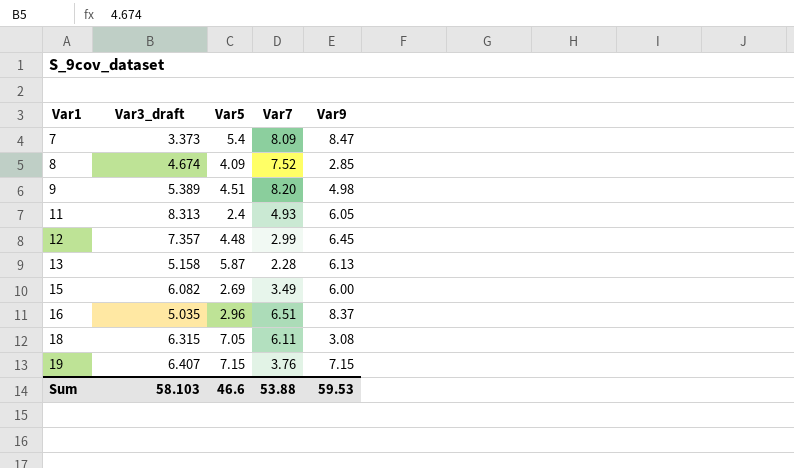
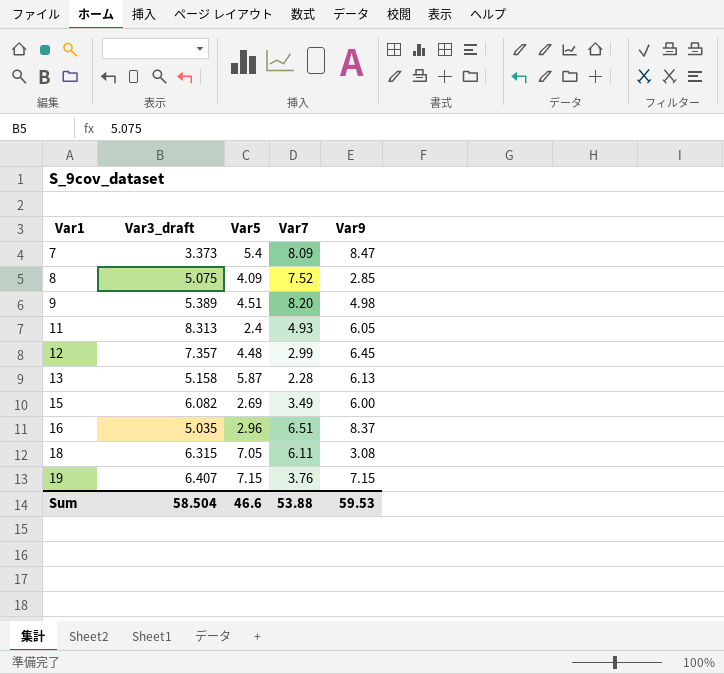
8 | Var3_draft: 4.674 -> 5.075
Sum | Var3_draft: 58.103 -> 58.504

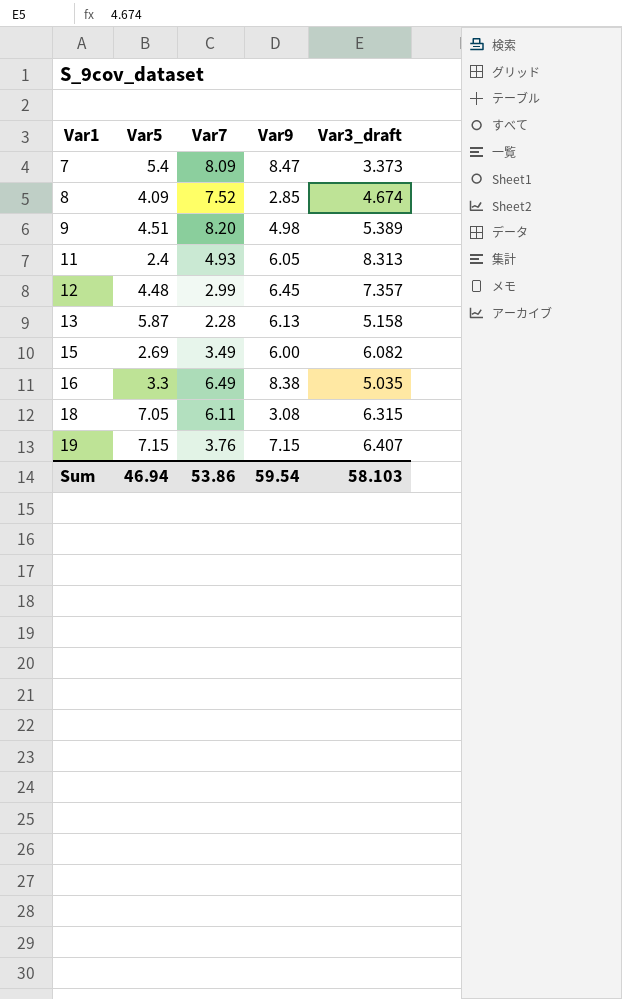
column Var3_draft | position: 2 -> 5
8 | Var3_draft: 5.075 -> 4.674
16 | Var5: 2.96 -> 3.3
16 | Var7: 6.51 -> 6.49
16 | Var9: 8.37 -> 8.38
Sum | Var5: 46.6 -> 46.94
Sum | Var7: 53.88 -> 53.86
Sum | Var9: 59.53 -> 59.54
Sum | Var3_draft: 58.504 -> 58.103

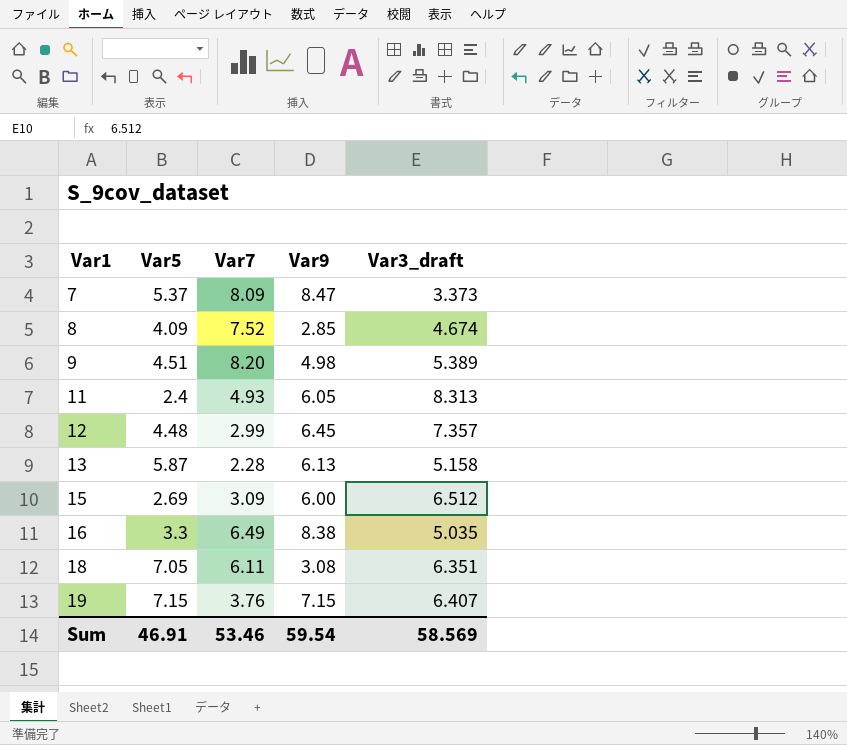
7 | Var5: 5.4 -> 5.37
15 | Var7: 3.49 -> 3.09
15 | Var3_draft: 6.082 -> 6.512
18 | Var3_draft: 6.315 -> 6.351
Sum | Var5: 46.94 -> 46.91
Sum | Var7: 53.86 -> 53.46
Sum | Var3_draft: 58.103 -> 58.569

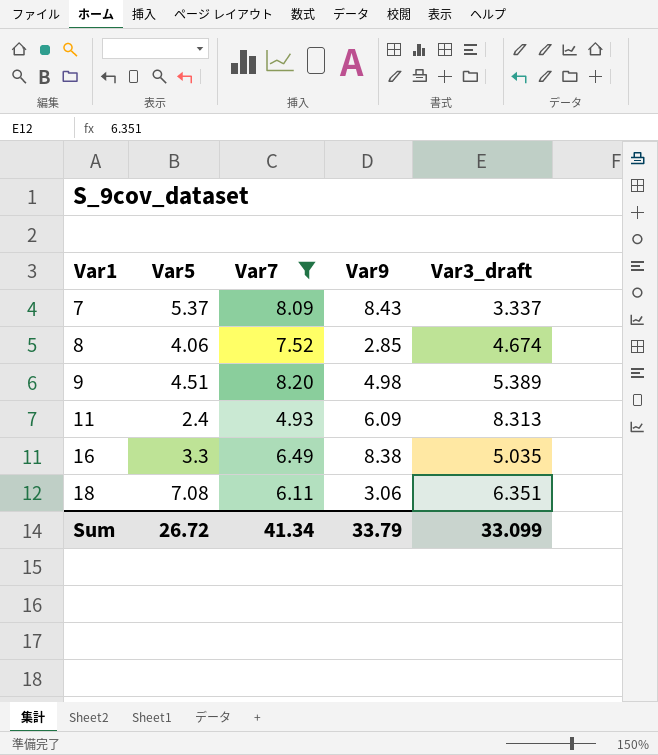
filter: none -> Var7 >= 4.93
7 | Var9: 8.47 -> 8.43
7 | Var3_draft: 3.373 -> 3.337
8 | Var5: 4.09 -> 4.06
11 | Var9: 6.05 -> 6.09
18 | Var5: 7.05 -> 7.08
18 | Var9: 3.08 -> 3.06
Sum | Var5: 46.91 -> 26.72
Sum | Var7: 53.46 -> 41.34
Sum | Var9: 59.54 -> 33.79
Sum | Var3_draft: 58.569 -> 33.099

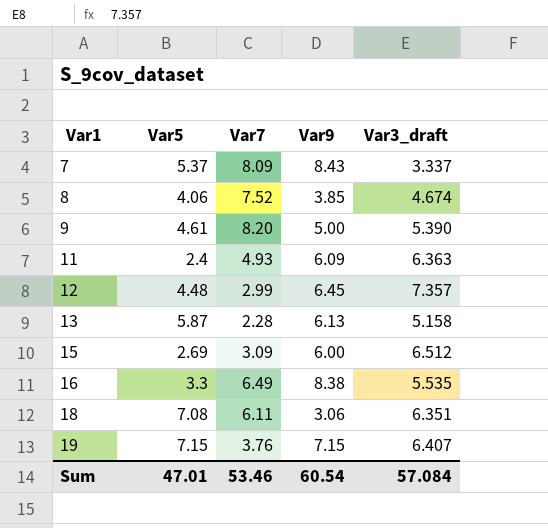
filter: Var7 >= 4.93 -> none
8 | Var9: 2.85 -> 3.85
9 | Var5: 4.51 -> 4.61
9 | Var9: 4.98 -> 5.00
9 | Var3_draft: 5.389 -> 5.390
11 | Var3_draft: 8.313 -> 6.363
16 | Var3_draft: 5.035 -> 5.535
Sum | Var5: 26.72 -> 47.01
Sum | Var7: 41.34 -> 53.46
Sum | Var9: 33.79 -> 60.54
Sum | Var3_draft: 33.099 -> 57.084

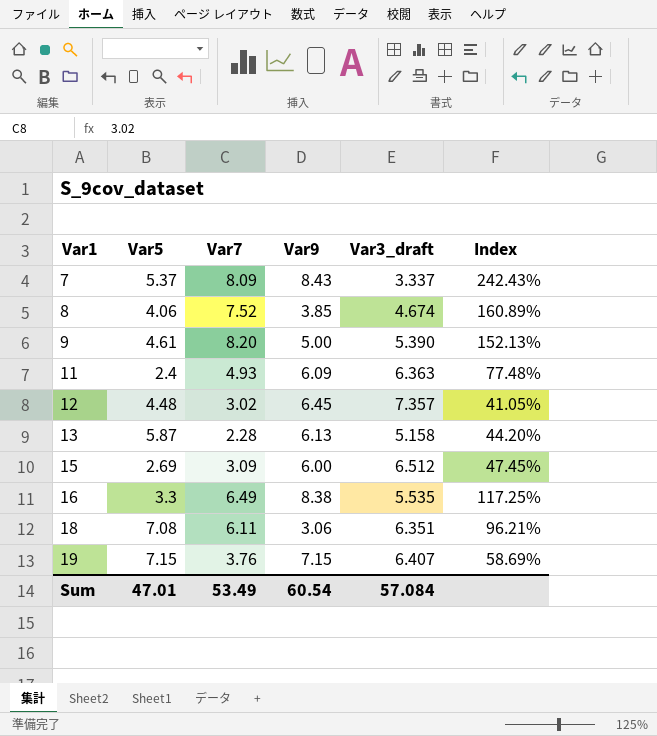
column Index | formula: none -> [Var7] / [Var3_draft]
12 | Var7: 2.99 -> 3.02
Sum | Var7: 53.46 -> 53.49

